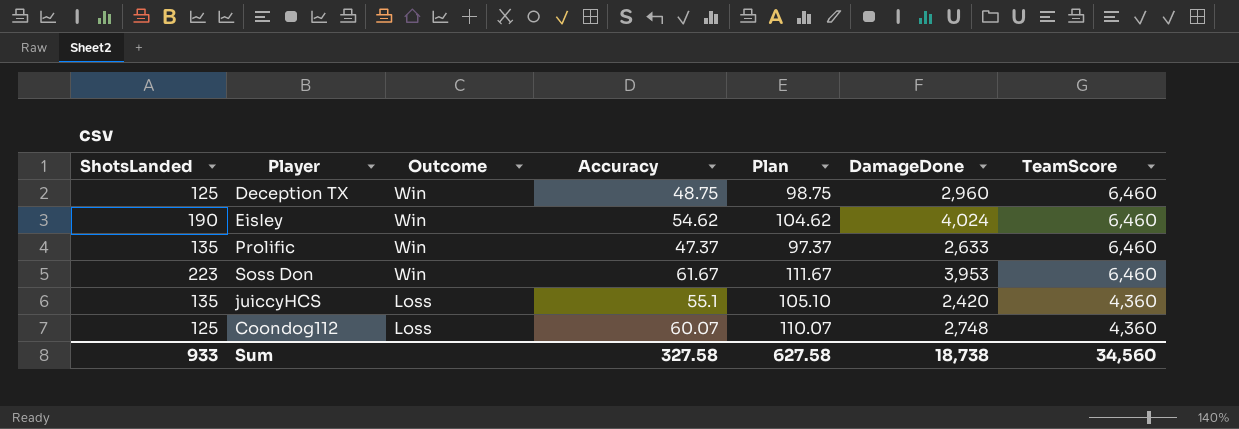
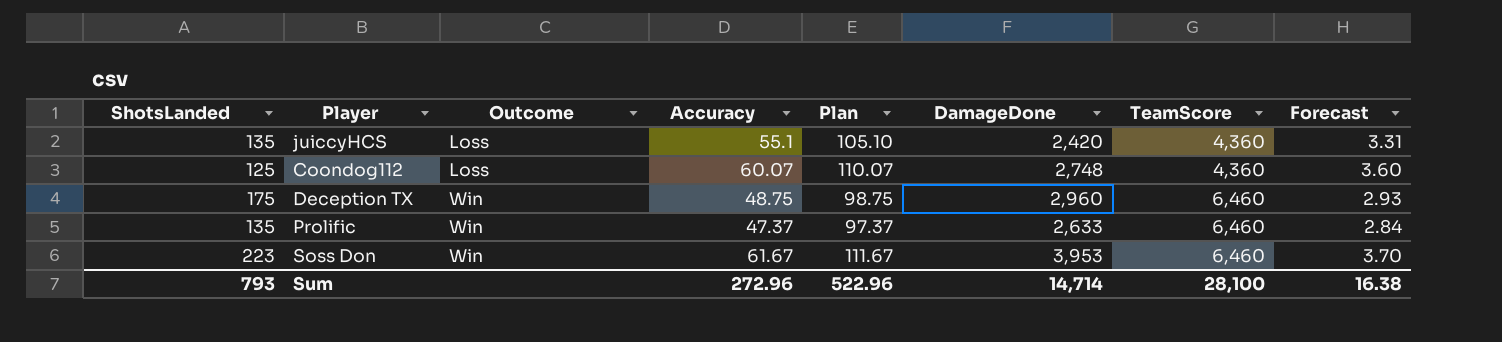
row order: Outcome descending -> Outcome ascending
column Forecast | formula: none -> [Accuracy] * 0.06
row EisIey: 190 | Win | 54.62 | 104.62 | 4,024 | 6,460 -> none
Deception TX | ShotsLanded: 125 -> 175
Sum | ShotsLanded: 933 -> 793
Sum | Accuracy: 327.58 -> 272.96
Sum | Plan: 627.58 -> 522.96
Sum | DamageDone: 18,738 -> 14,714
Sum | TeamScore: 34,560 -> 28,100

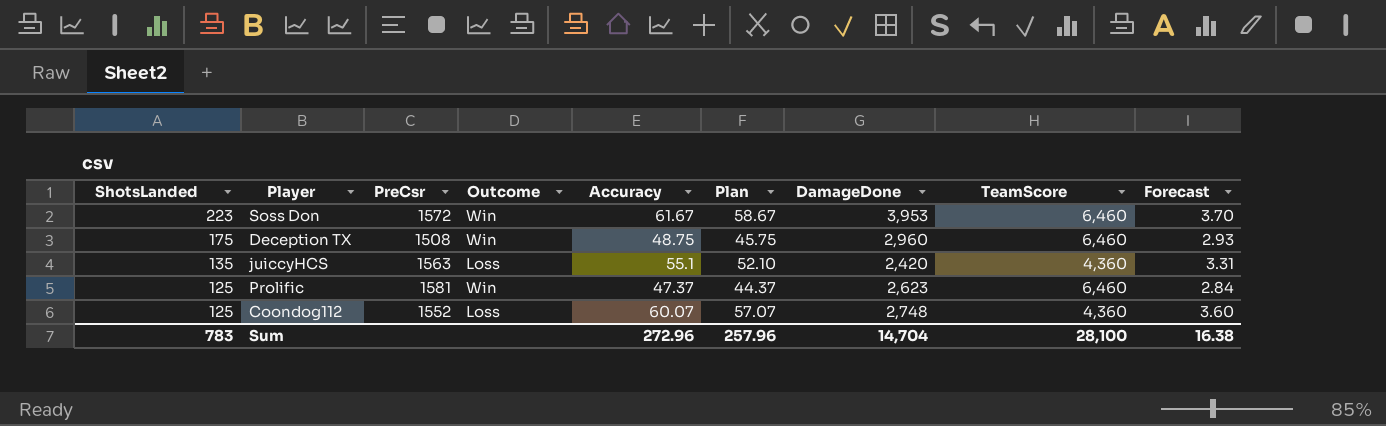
row order: Outcome ascending -> ShotsLanded descending
column PreCsr | position: none -> 3
column Plan | formula: [Accuracy] + 50 -> [Accuracy] - 3
Prolific | ShotsLanded: 135 -> 125
Prolific | DamageDone: 2,633 -> 2,623
Sum | ShotsLanded: 793 -> 783
Sum | Plan: 522.96 -> 257.96
Sum | DamageDone: 14,714 -> 14,704

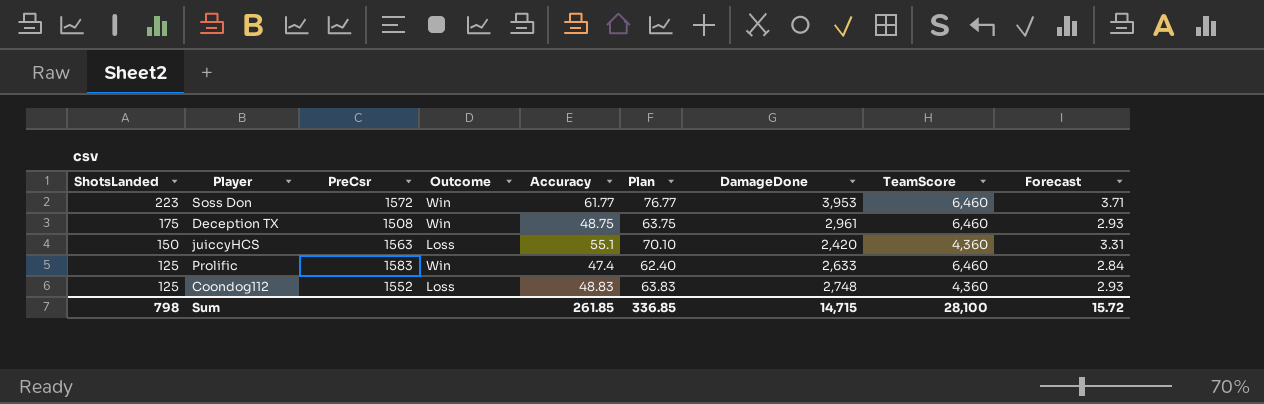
column Plan | formula: [Accuracy] - 3 -> [Accuracy] + 15
Soss Don | Accuracy: 61.67 -> 61.77
Soss Don | Forecast: 3.70 -> 3.71
Deception TX | DamageDone: 2,960 -> 2,961
juiccyHCS | ShotsLanded: 135 -> 150
Prolific | PreCsr: 1581 -> 1583
Prolific | Accuracy: 47.37 -> 47.4
Prolific | DamageDone: 2,623 -> 2,633
Coondog112 | Accuracy: 60.07 -> 48.83
Coondog112 | Forecast: 3.60 -> 2.93
Sum | ShotsLanded: 783 -> 798
Sum | Accuracy: 272.96 -> 261.85
Sum | Plan: 257.96 -> 336.85
Sum | DamageDone: 14,704 -> 14,715
Sum | Forecast: 16.38 -> 15.72

